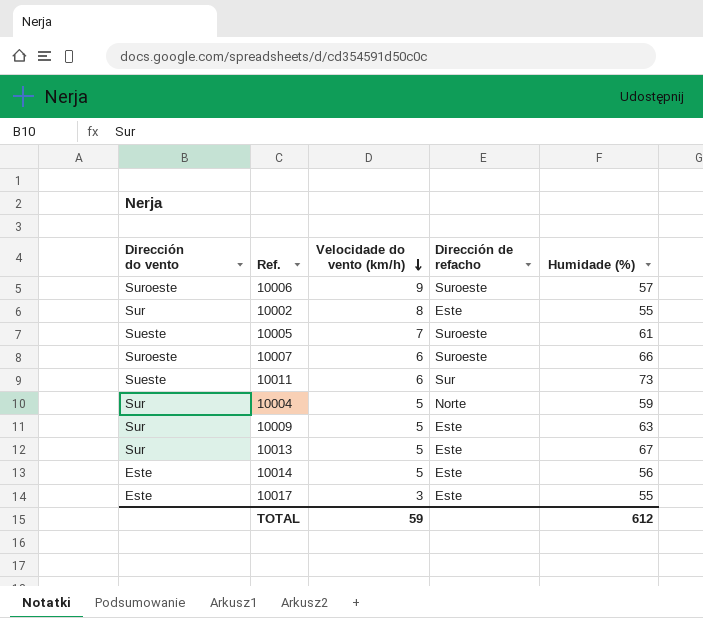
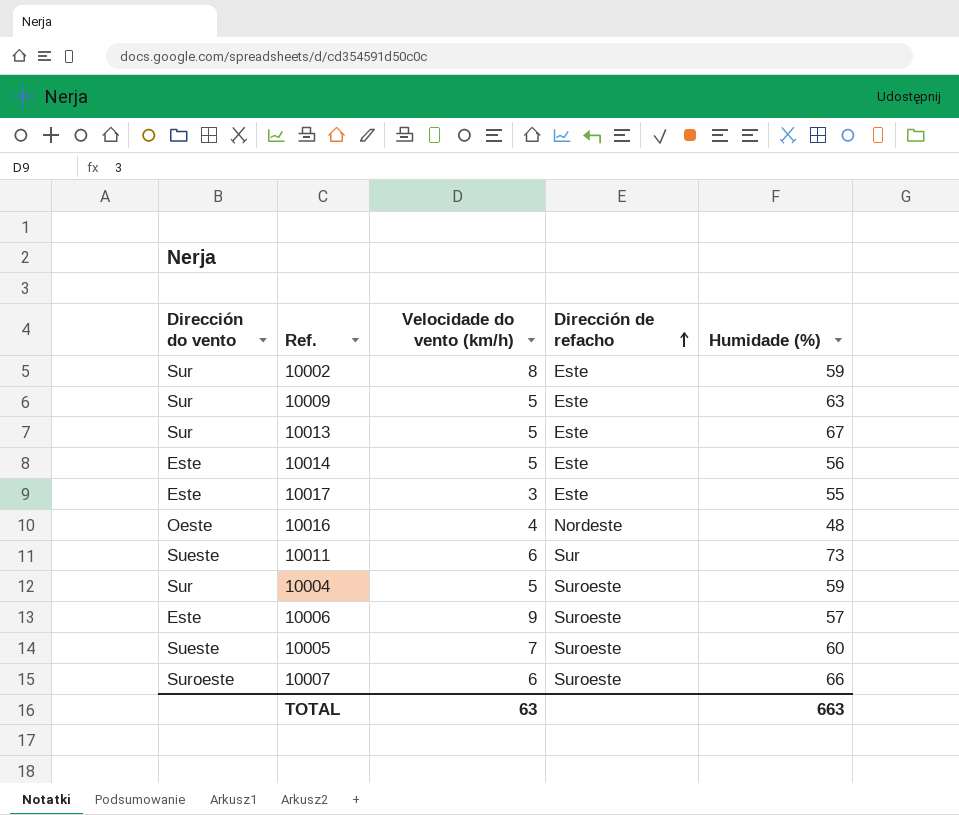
row order: Velocidade do vento (km/h) descending -> Dirección de refacho ascending
10002 | Humidade (%): 55 -> 59
row 10016: none -> Oeste | 4 | Nordeste | 48
10004 | Dirección de refacho: Norte -> Suroeste
10006 | Dirección do vento: Suroeste -> Este
10005 | Humidade (%): 61 -> 60
TOTAL | Velocidade do vento (km/h): 59 -> 63
TOTAL | Humidade (%): 612 -> 663

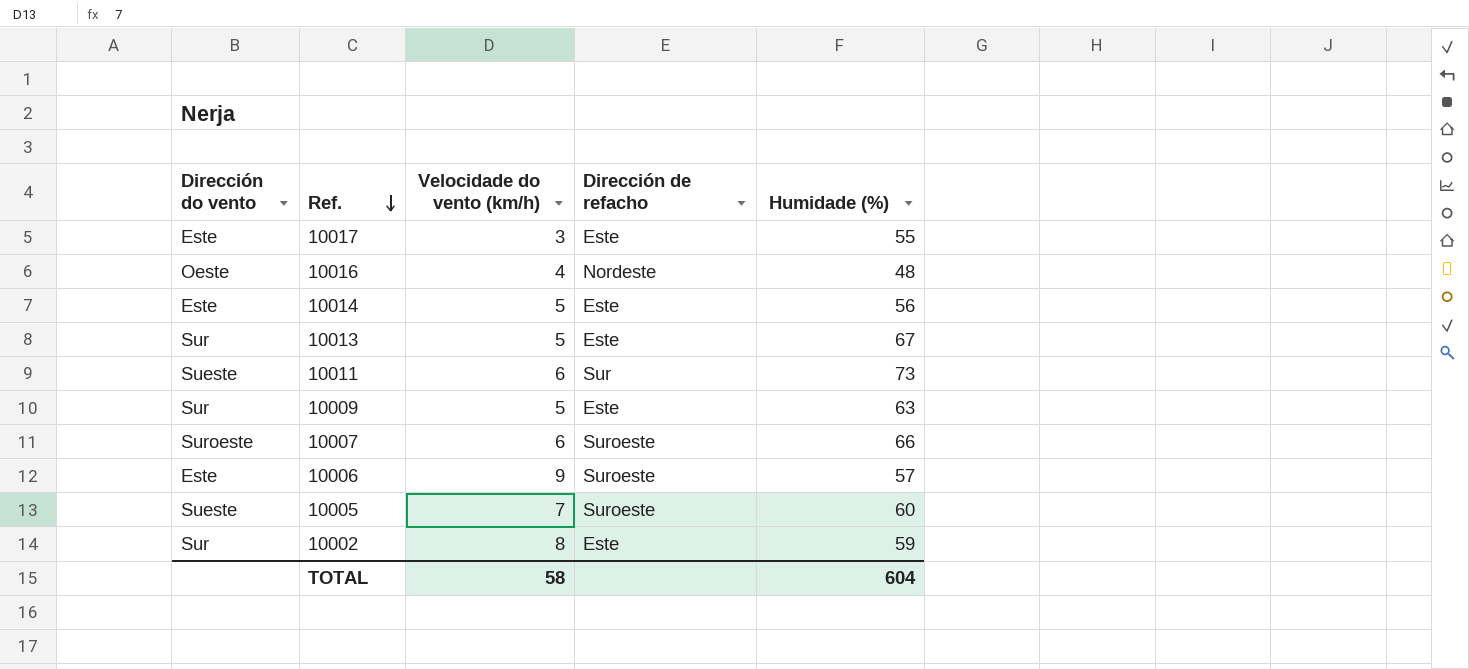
row order: Dirección de refacho ascending -> Ref. descending
row 10004: Sur | 5 | Suroeste | 59 -> none
TOTAL | Velocidade do vento (km/h): 63 -> 58
TOTAL | Humidade (%): 663 -> 604

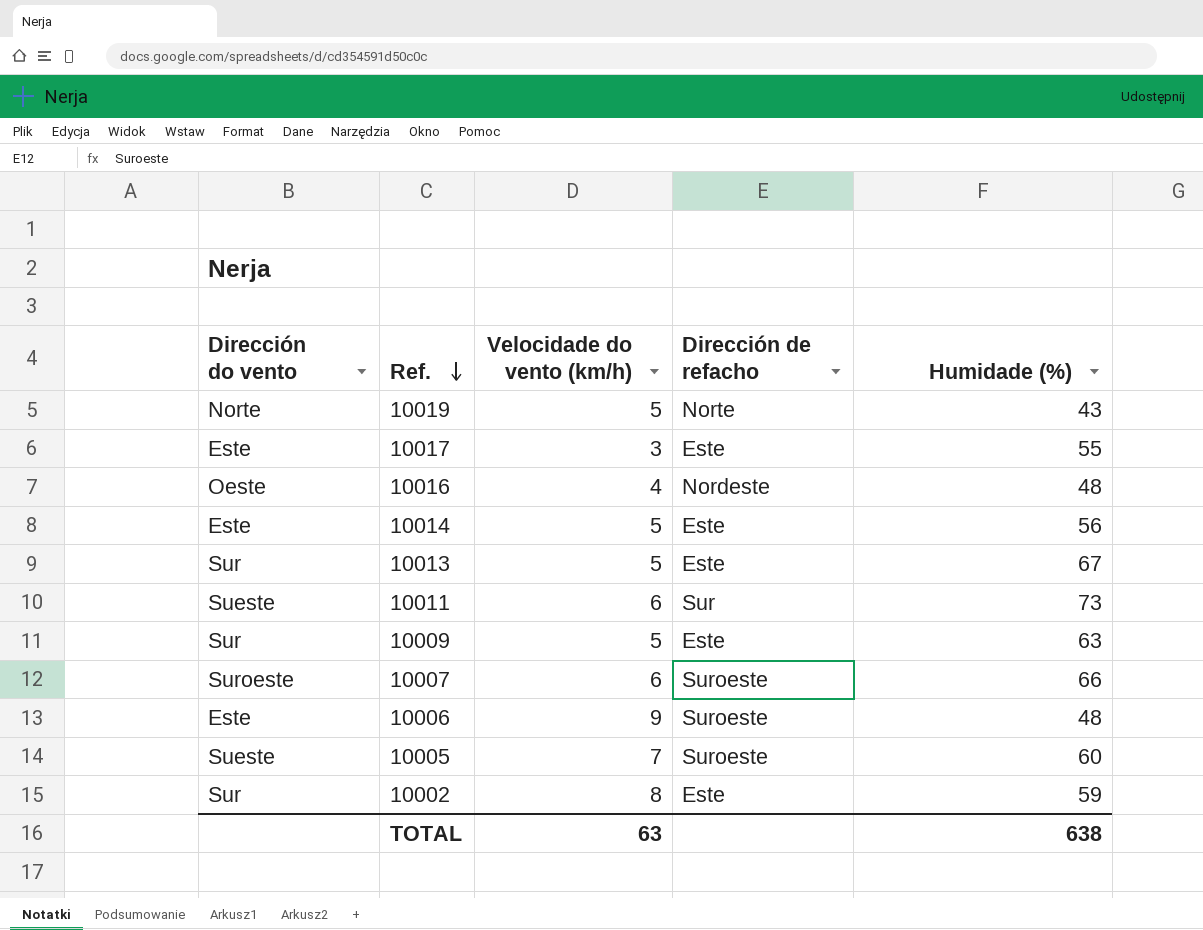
row 10019: none -> Norte | 5 | Norte | 43
10006 | Humidade (%): 57 -> 48
TOTAL | Velocidade do vento (km/h): 58 -> 63
TOTAL | Humidade (%): 604 -> 638

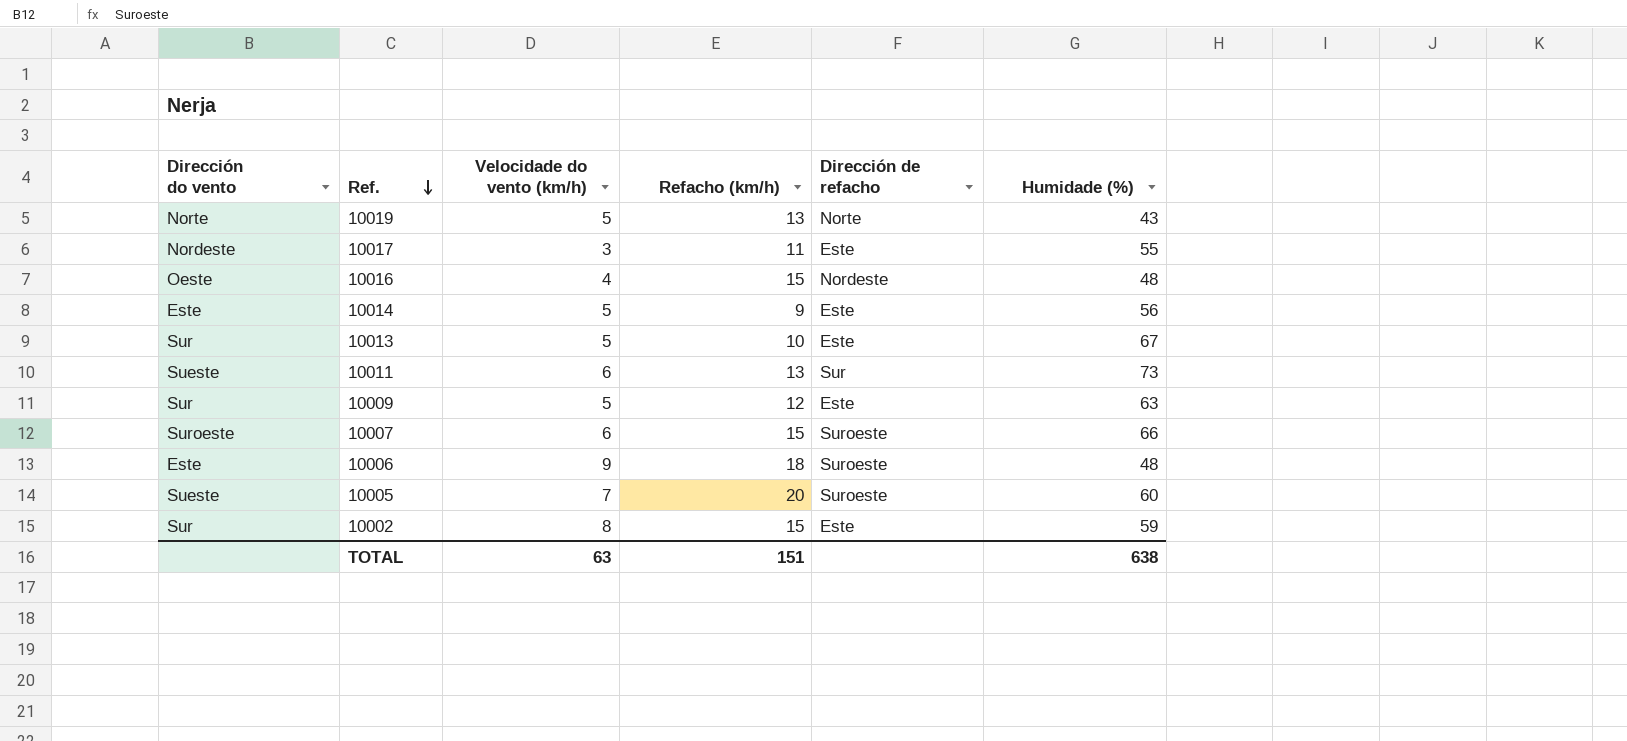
column Refacho (km/h) | position: none -> 4
10017 | Dirección do vento: Este -> Nordeste

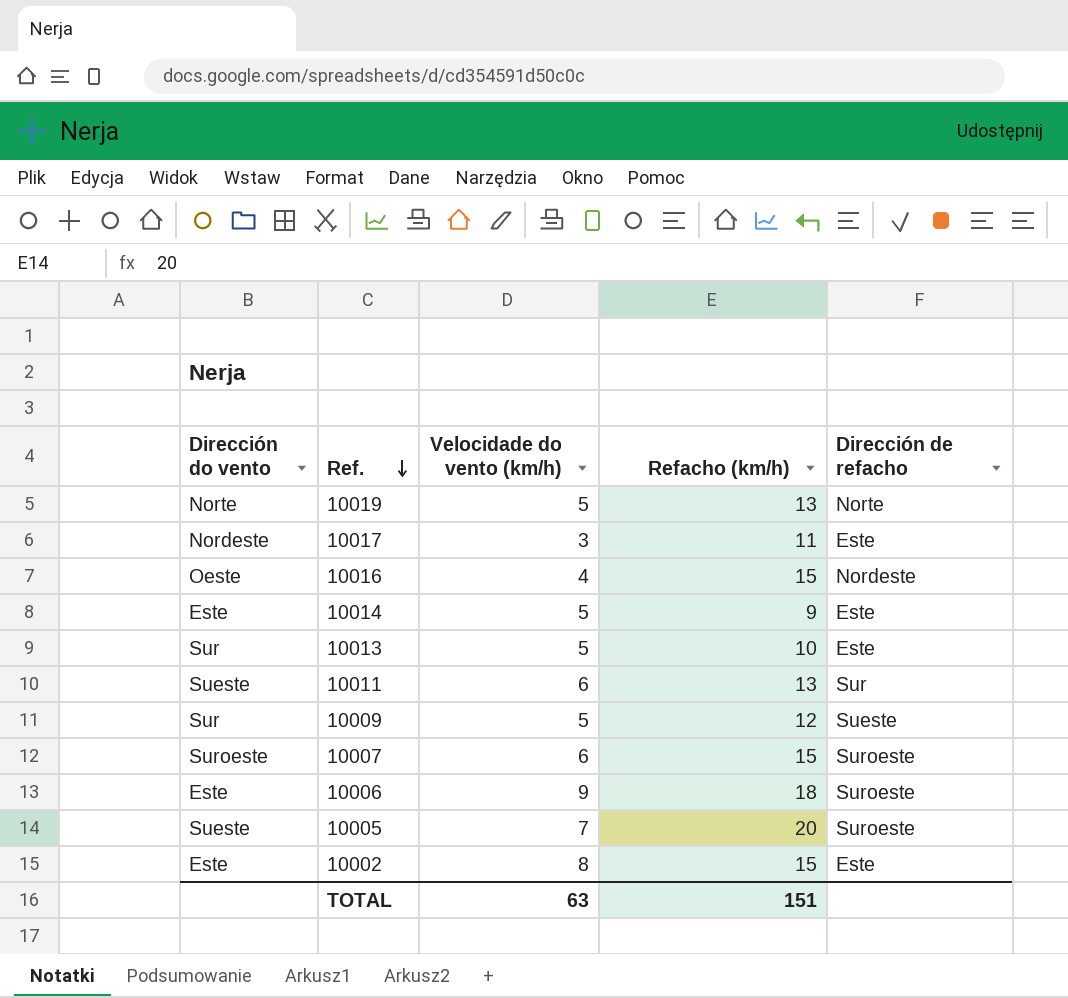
column Humidade (%) | position: 6 -> none
10009 | Dirección de refacho: Este -> Sueste
10002 | Dirección do vento: Sur -> Este

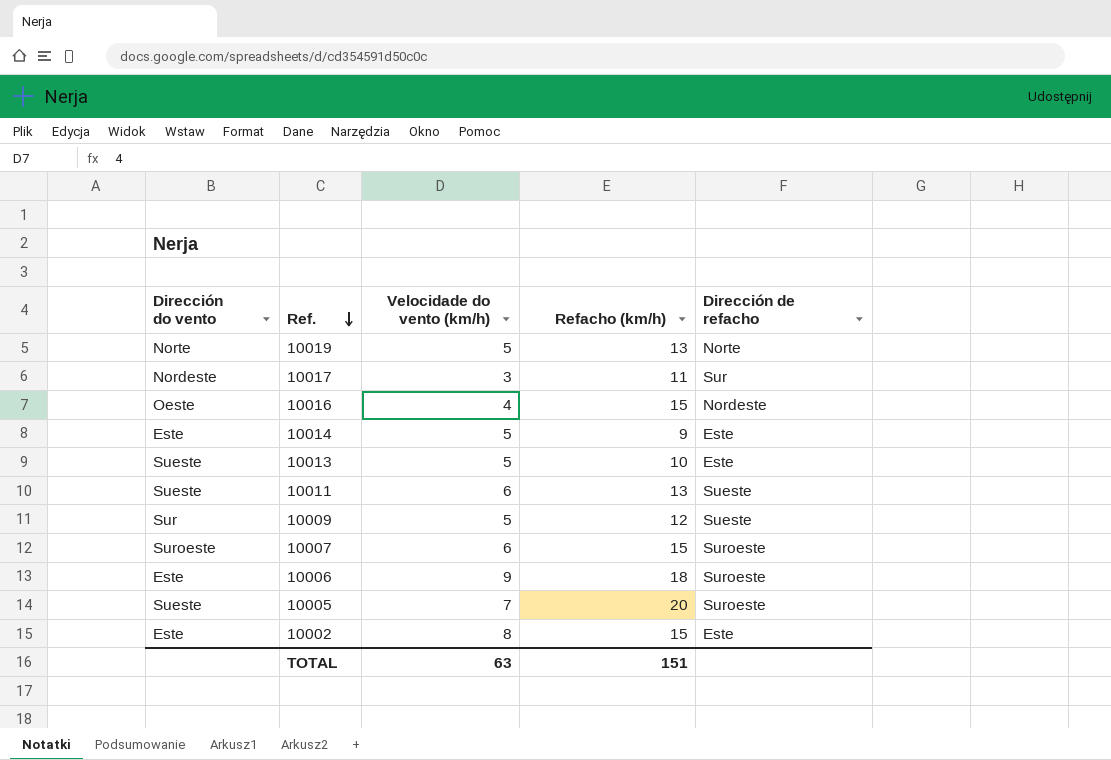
10017 | Dirección de refacho: Este -> Sur
10013 | Dirección do vento: Sur -> Sueste
10011 | Dirección de refacho: Sur -> Sueste

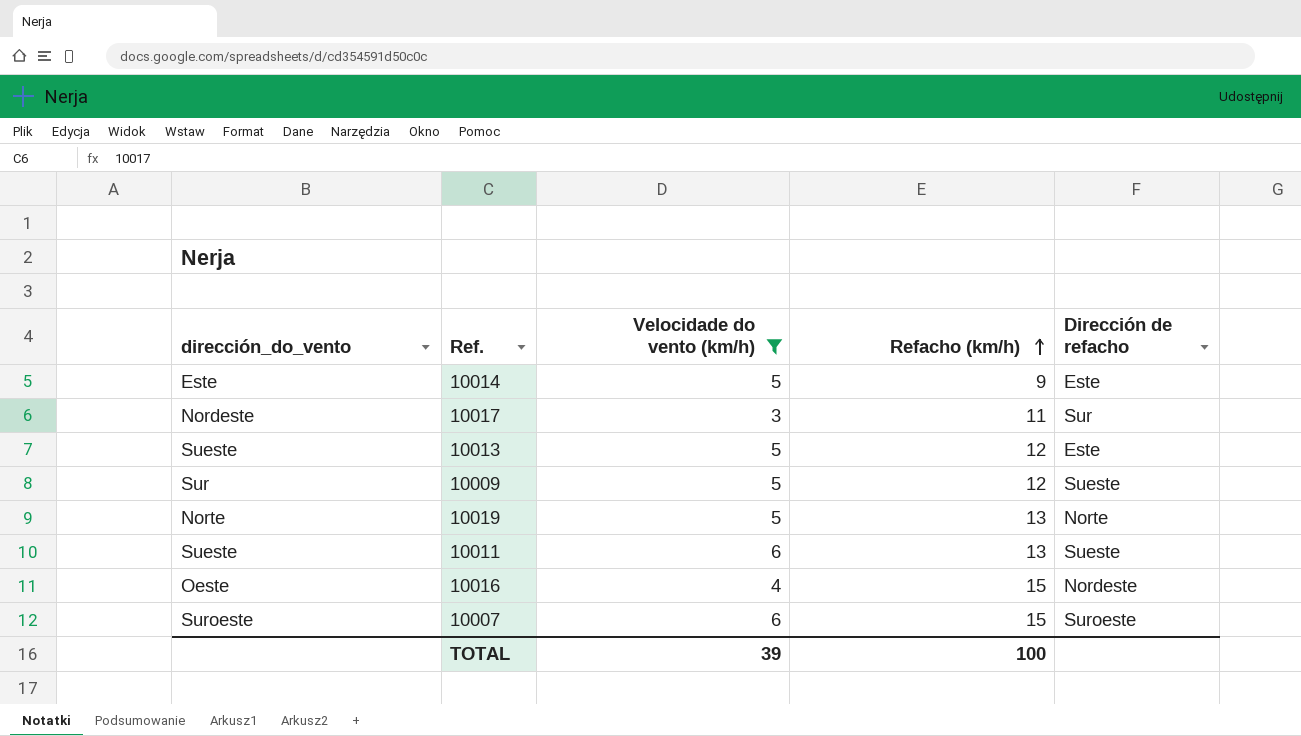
filter: none -> Velocidade do vento (km/h) <= 6
row order: Ref. descending -> Refacho (km/h) ascending
column name: Dirección do vento -> dirección_do_vento
10013 | Refacho (km/h): 10 -> 12
TOTAL | Velocidade do vento (km/h): 63 -> 39
TOTAL | Refacho (km/h): 151 -> 100

